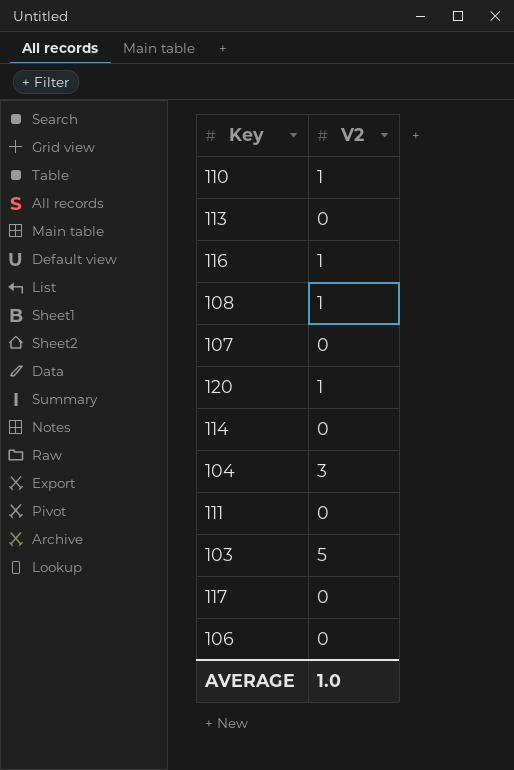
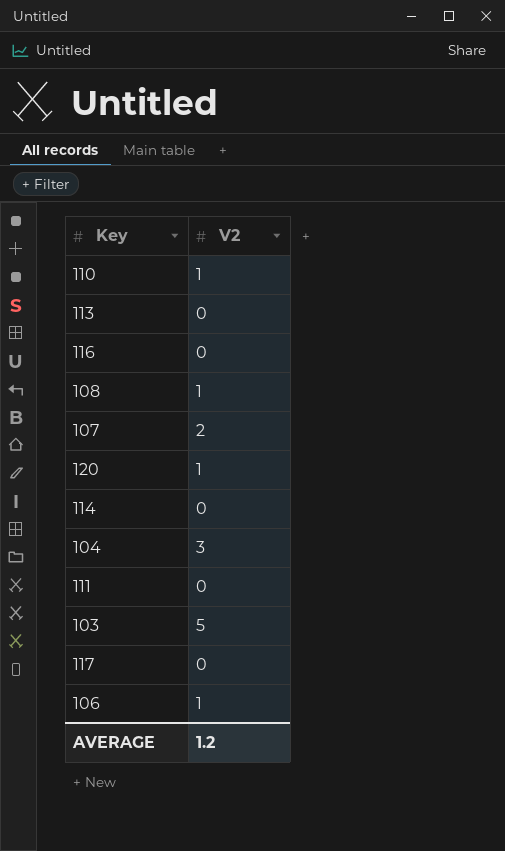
116 | V2: 1 -> 0
107 | V2: 0 -> 2
106 | V2: 0 -> 1
AVERAGE | V2: 1.0 -> 1.2

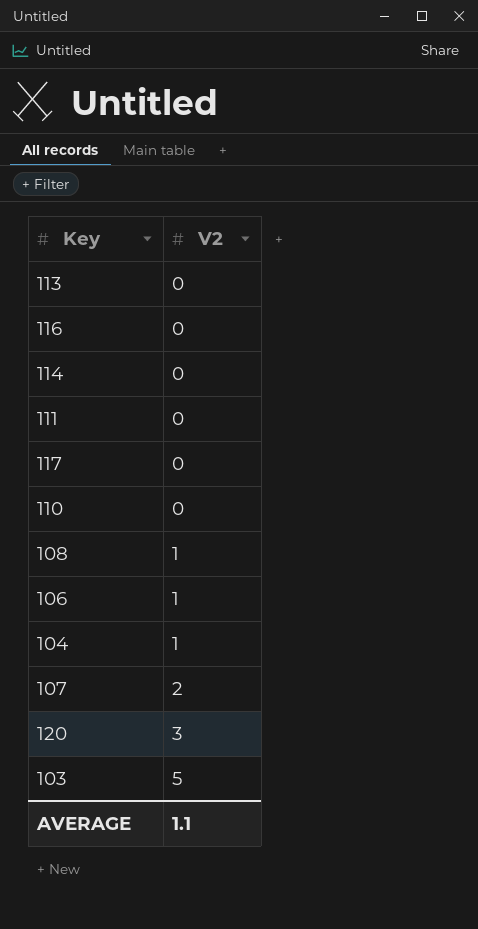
row order: none -> V2 ascending
110 | V2: 1 -> 0
104 | V2: 3 -> 1
120 | V2: 1 -> 3
AVERAGE | V2: 1.2 -> 1.1

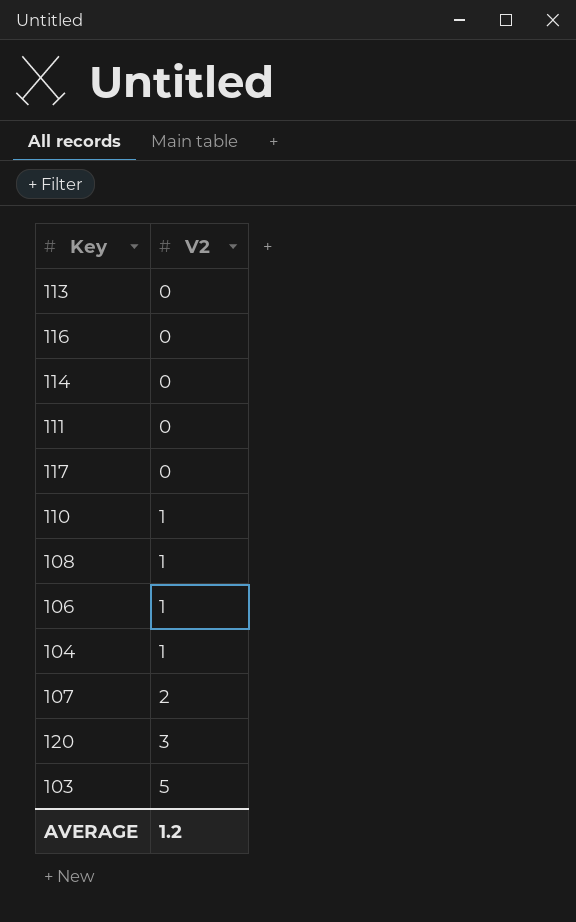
110 | V2: 0 -> 1
AVERAGE | V2: 1.1 -> 1.2

